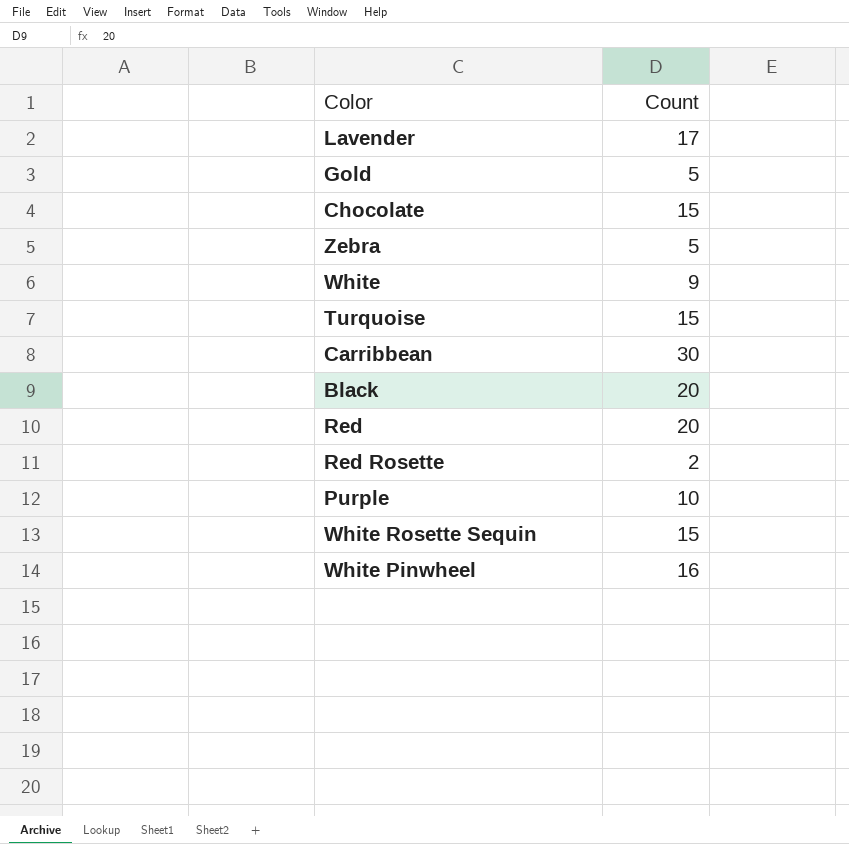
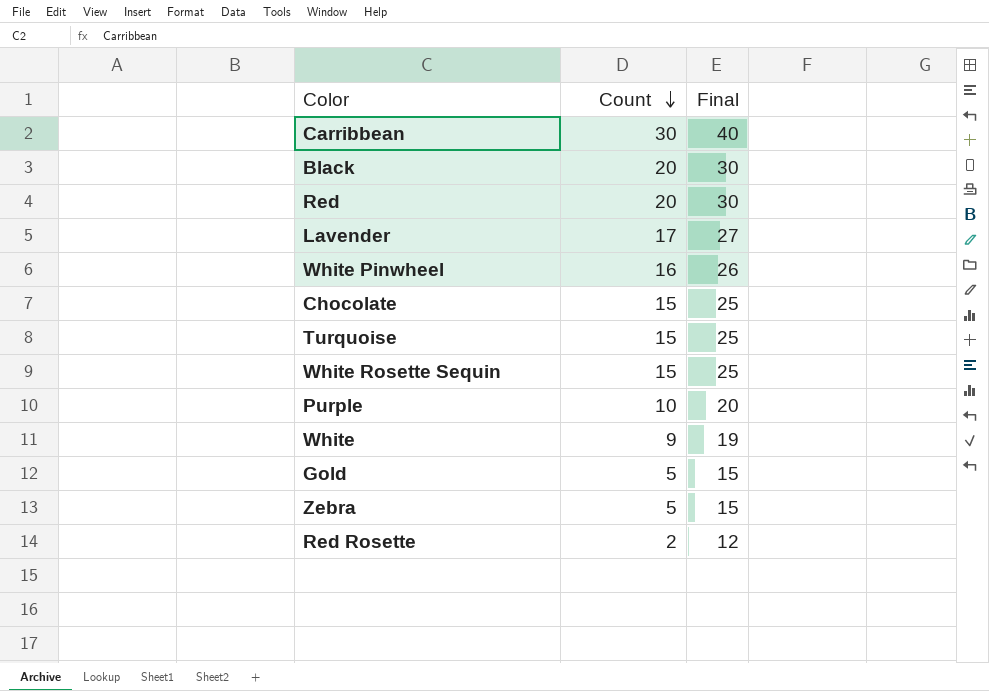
row order: none -> Count descending
column Final | formula: none -> [Count] + 10

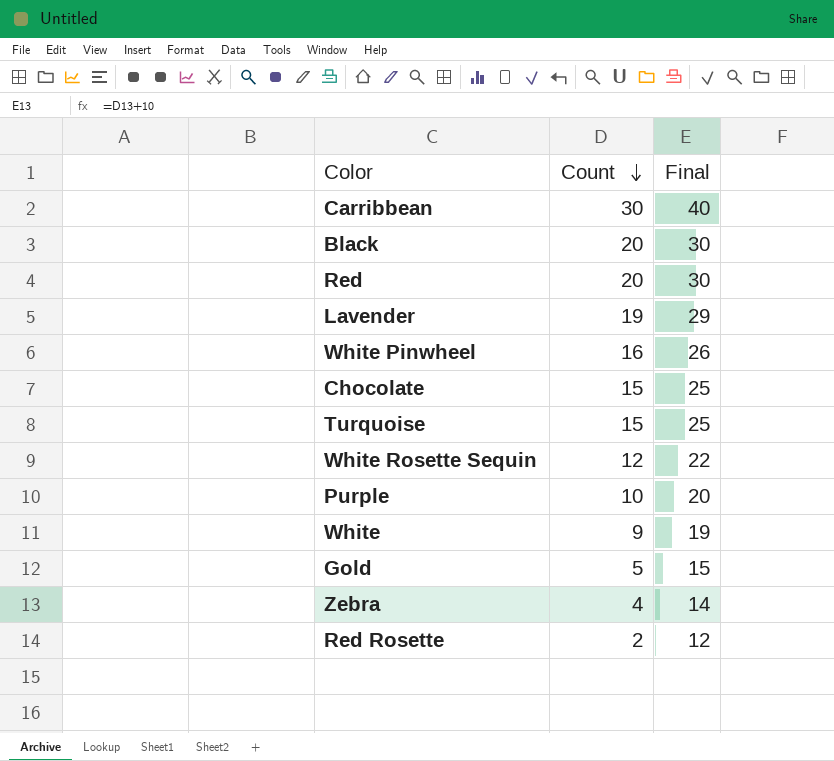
Lavender | Count: 17 -> 19
Lavender | Final: 27 -> 29
White Rosette Sequin | Count: 15 -> 12
White Rosette Sequin | Final: 25 -> 22
Zebra | Count: 5 -> 4
Zebra | Final: 15 -> 14

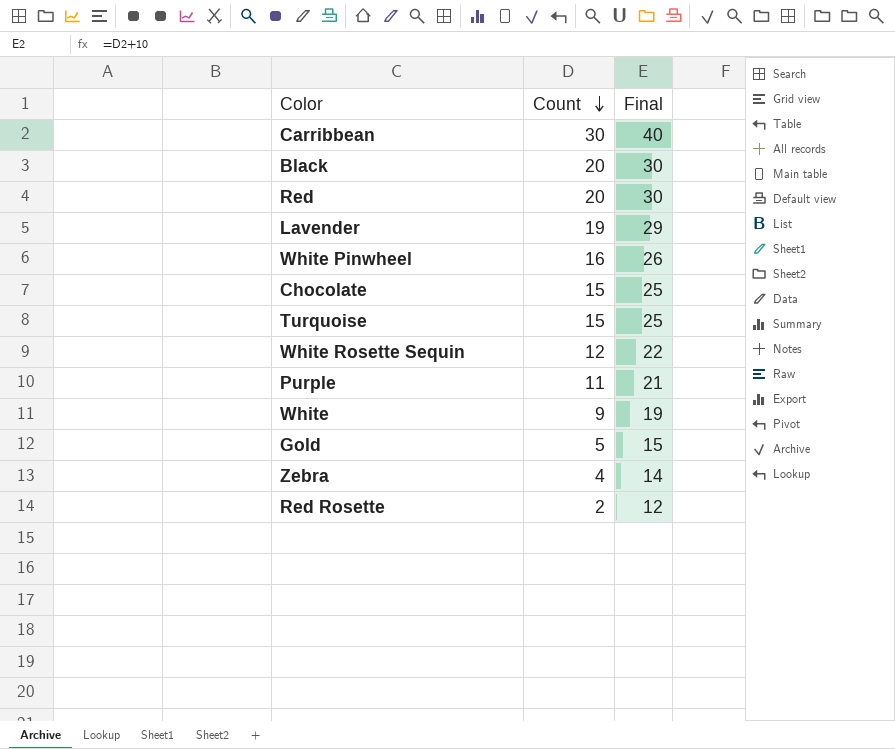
Purple | Count: 10 -> 11
Purple | Final: 20 -> 21

